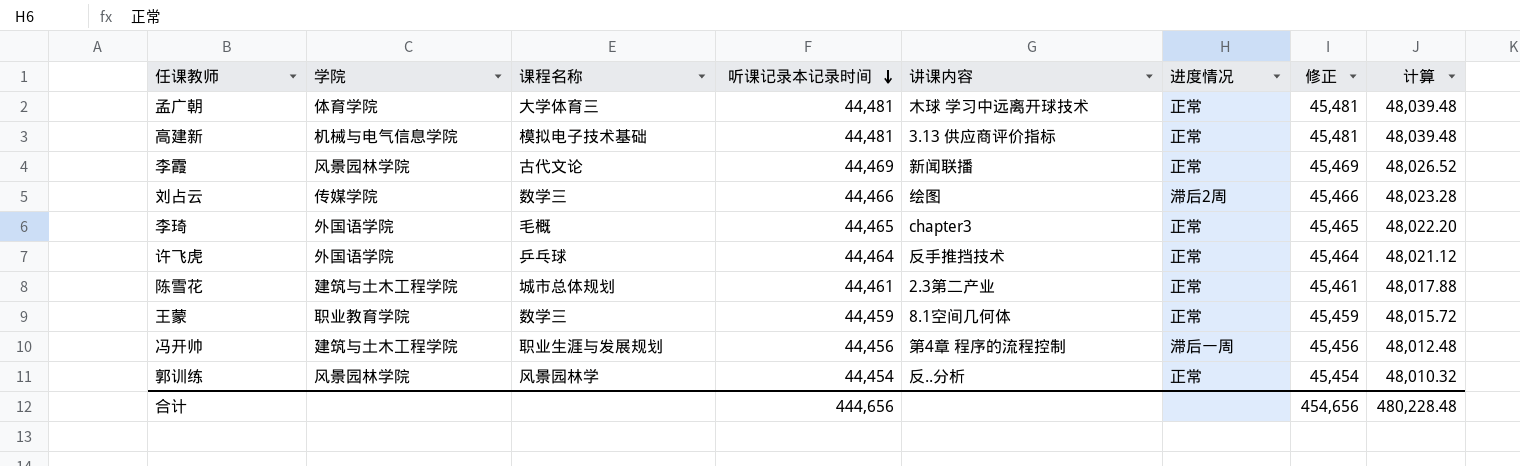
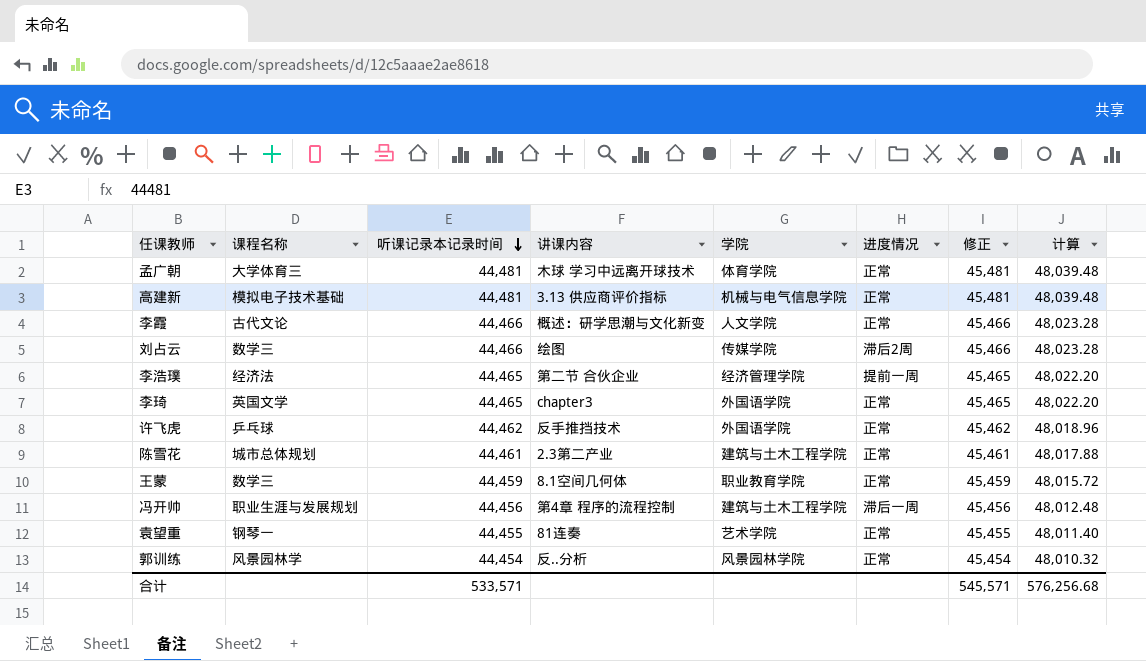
column 学院 | position: 2 -> 5
李霞 | 听课记录本记录时间: 44,469 -> 44,466
李霞 | 讲课内容: 新闻联播 -> 概述：研学思潮与文化新变
李霞 | 学院: 风景园林学院 -> 人文学院
李霞 | 修正: 45,469 -> 45,466
李霞 | 计算: 48,026.52 -> 48,023.28
row 李浩璞: none -> 经济法 | 44,465 | 第二节 合伙企业 | 经济管理学院 | 提前一周 | 45,465 | 48,022.20
李琦 | 课程名称: 毛概 -> 英国文学
许飞虎 | 听课记录本记录时间: 44,464 -> 44,462
许飞虎 | 修正: 45,464 -> 45,462
许飞虎 | 计算: 48,021.12 -> 48,018.96
row 袁望重: none -> 钢琴一 | 44,455 | 81连奏 | 艺术学院 | 正常 | 45,455 | 48,011.40
合计 | 听课记录本记录时间: 444,656 -> 533,571
合计 | 修正: 454,656 -> 545,571
合计 | 计算: 480,228.48 -> 576,256.68

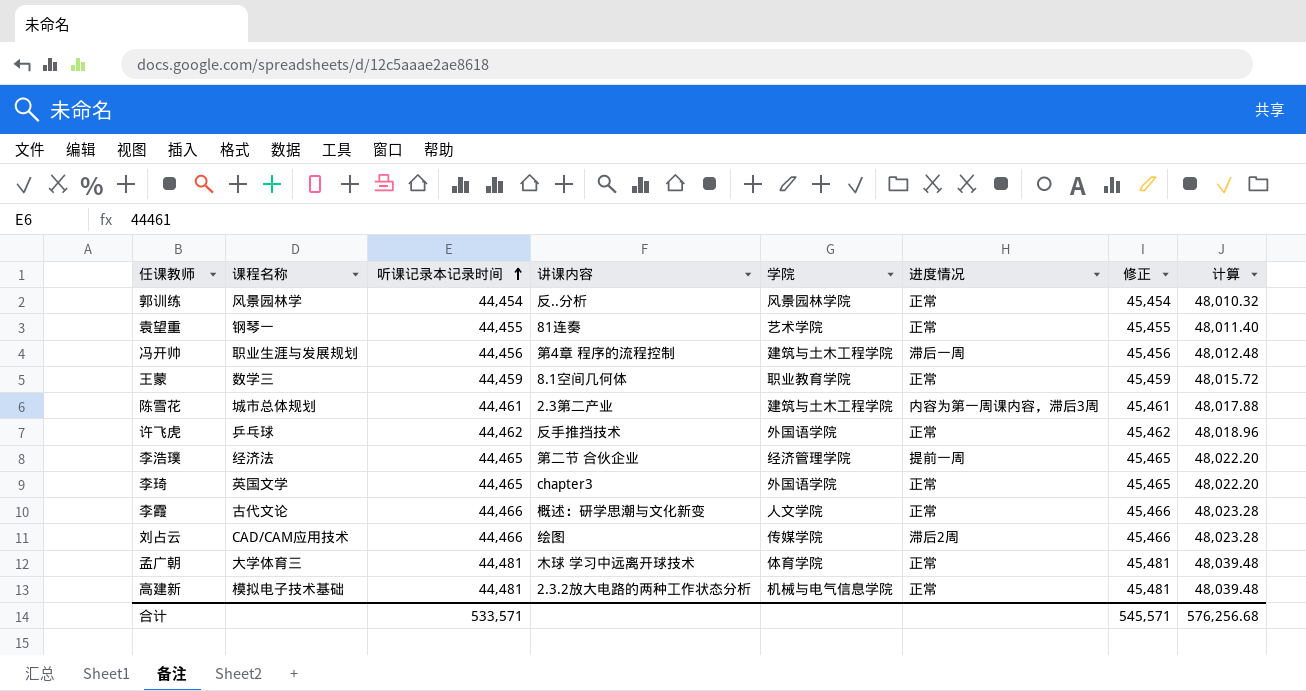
row order: 听课记录本记录时间 descending -> 听课记录本记录时间 ascending
陈雪花 | 进度情况: 正常 -> 内容为第一周课内容，滞后3周
刘占云 | 课程名称: 数学三 -> CAD/CAM应用技术
高建新 | 讲课内容: 3.13 供应商评价指标 -> 2.3.2放大电路的两种工作状态分析

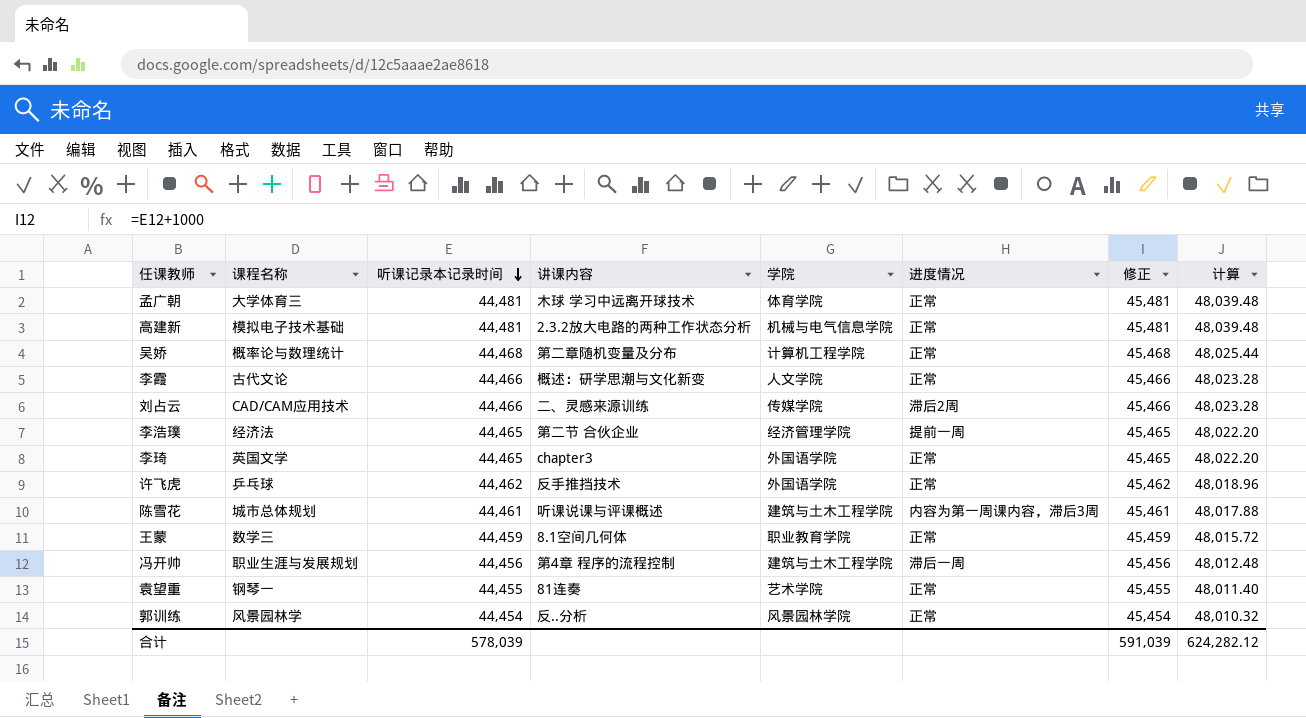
row order: 听课记录本记录时间 ascending -> 听课记录本记录时间 descending
row 吴娇: none -> 概率论与数理统计 | 44,468 | 第二章随机变量及分布 | 计算机工程学院 | 正常 | 45,468 | 48,025.44
刘占云 | 讲课内容: 绘图 -> 二、灵感来源训练
陈雪花 | 讲课内容: 2.3第二产业 -> 听课说课与评课概述
合计 | 听课记录本记录时间: 533,571 -> 578,039
合计 | 修正: 545,571 -> 591,039
合计 | 计算: 576,256.68 -> 624,282.12

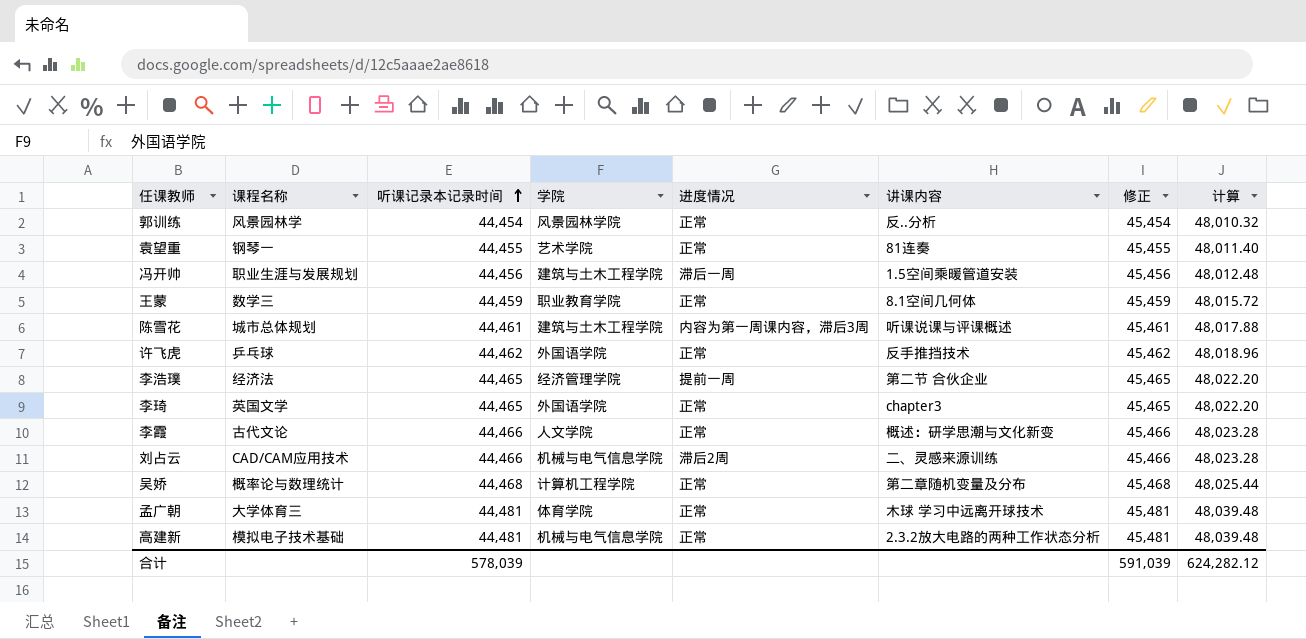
row order: 听课记录本记录时间 descending -> 听课记录本记录时间 ascending
column 讲课内容 | position: 4 -> 6
冯开帅 | 讲课内容: 第4章 程序的流程控制 -> 1.5空间乘暖管道安装
刘占云 | 学院: 传媒学院 -> 机械与电气信息学院

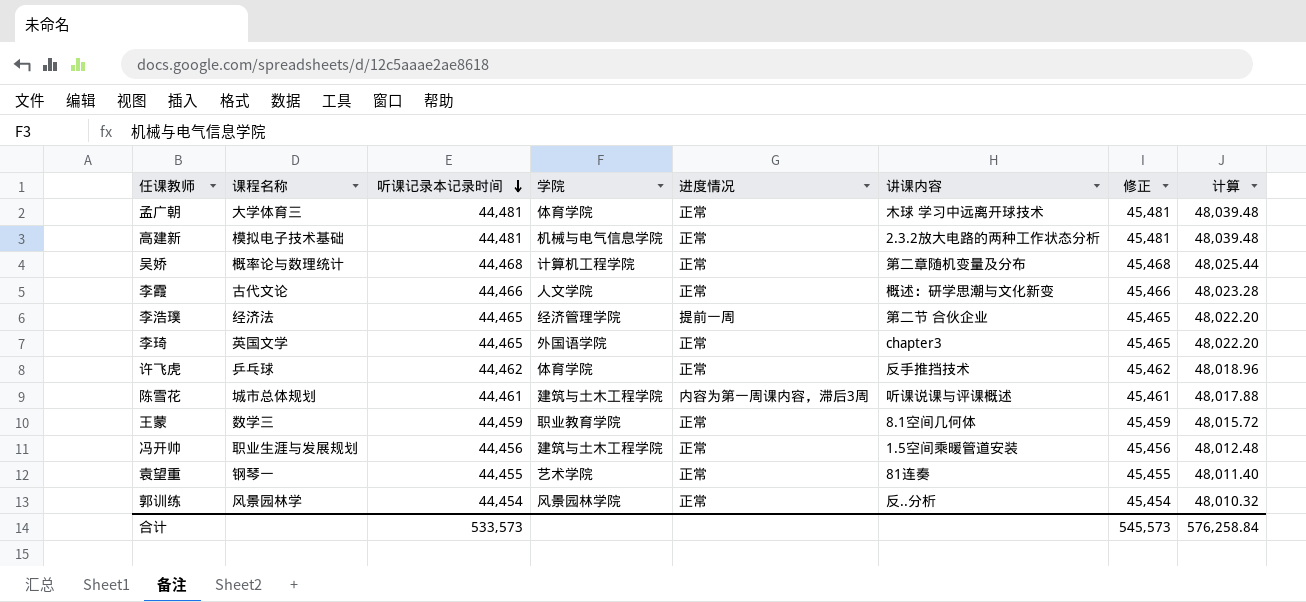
row order: 听课记录本记录时间 ascending -> 听课记录本记录时间 descending
row 刘占云: CAD/CAM应用技术 | 44,466 | 机械与电气信息学院 | 滞后2周 | 二、灵感来源训练 | 45,466 | 48,023.28 -> none
许飞虎 | 学院: 外国语学院 -> 体育学院
冯开帅 | 进度情况: 滞后一周 -> 正常
合计 | 听课记录本记录时间: 578,039 -> 533,573
合计 | 修正: 591,039 -> 545,573
合计 | 计算: 624,282.12 -> 576,258.84

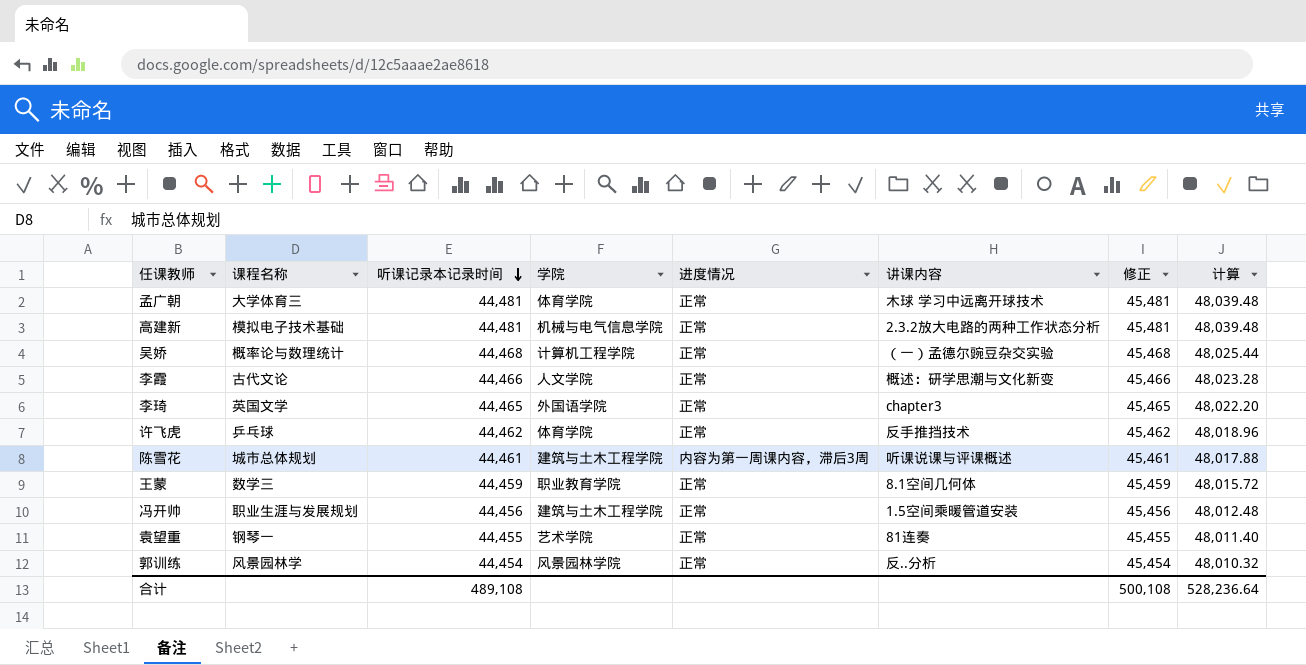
row 李浩璞: 经济法 | 44,465 | 经济管理学院 | 提前一周 | 第二节 合伙企业 | 45,465 | 48,022.20 -> none
吴娇 | 讲课内容: 第二章随机变量及分布 -> （一）孟德尔豌豆杂交实验
合计 | 听课记录本记录时间: 533,573 -> 489,108
合计 | 修正: 545,573 -> 500,108
合计 | 计算: 576,258.84 -> 528,236.64

